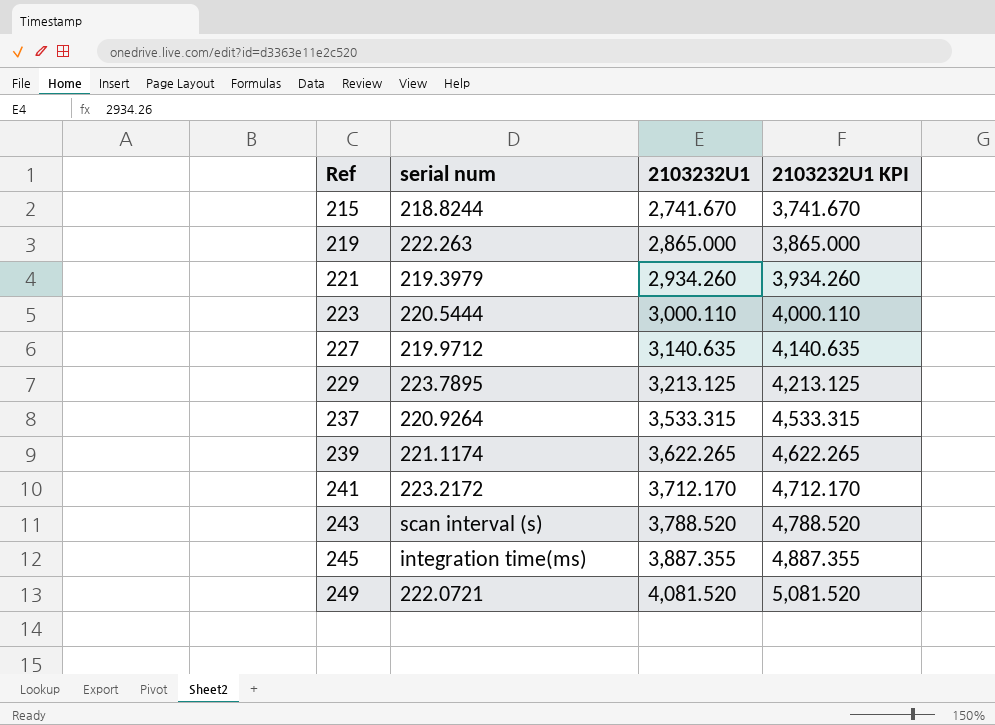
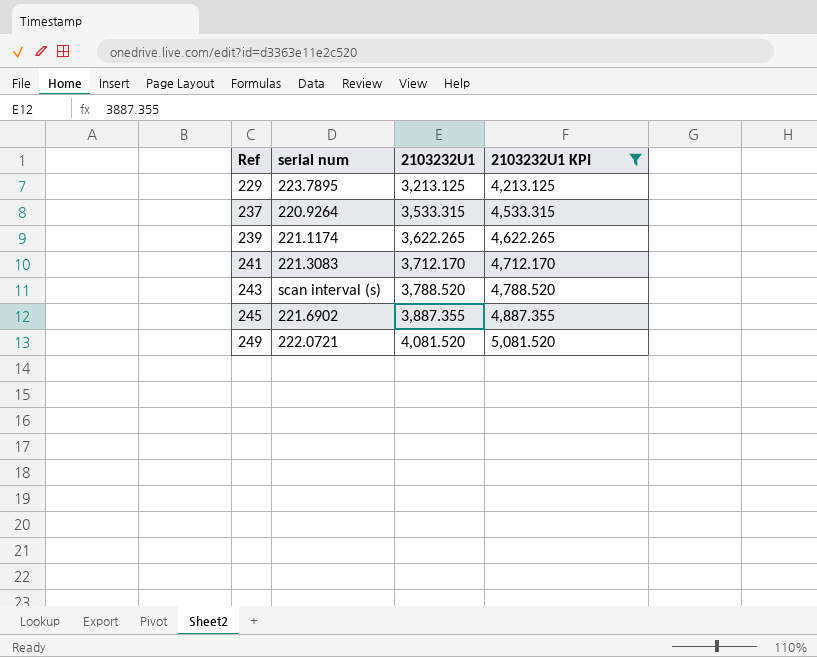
filter: none -> 2103232U1 KPI >= 4,213.125
241 | serial num: 223.2172 -> 221.3083
245 | serial num: integration time(ms) -> 221.6902

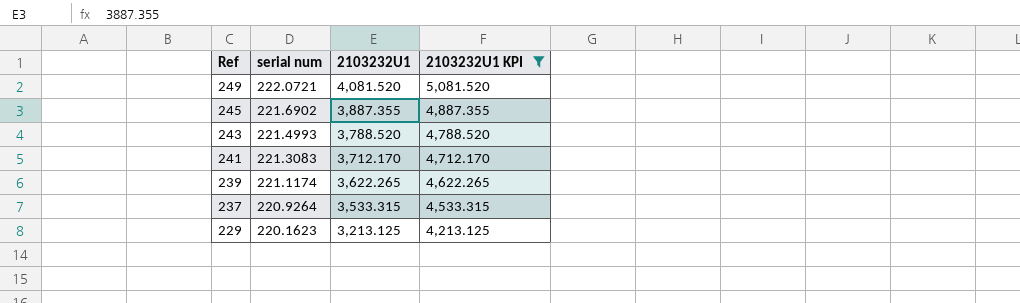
row order: Ref ascending -> Ref descending
243 | serial num: scan interval (s) -> 221.4993
229 | serial num: 223.7895 -> 220.1623

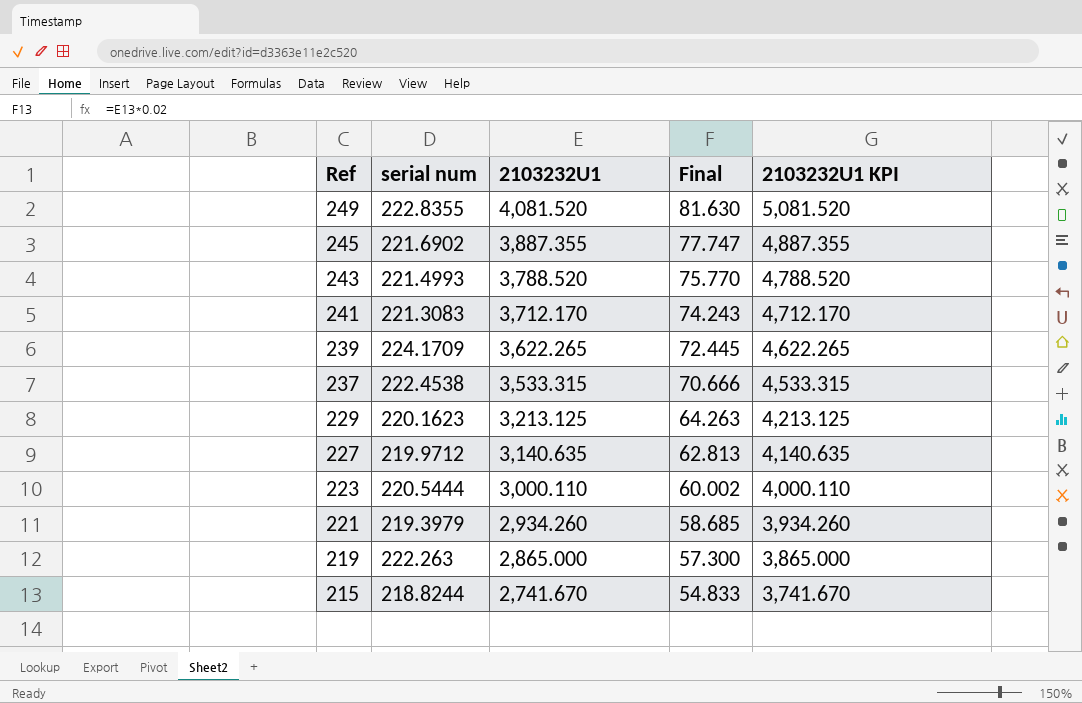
filter: 2103232U1 KPI >= 4,213.125 -> none
column Final | formula: none -> [2103232U1] * 0.02
249 | serial num: 222.0721 -> 222.8355
239 | serial num: 221.1174 -> 224.1709
237 | serial num: 220.9264 -> 222.4538

